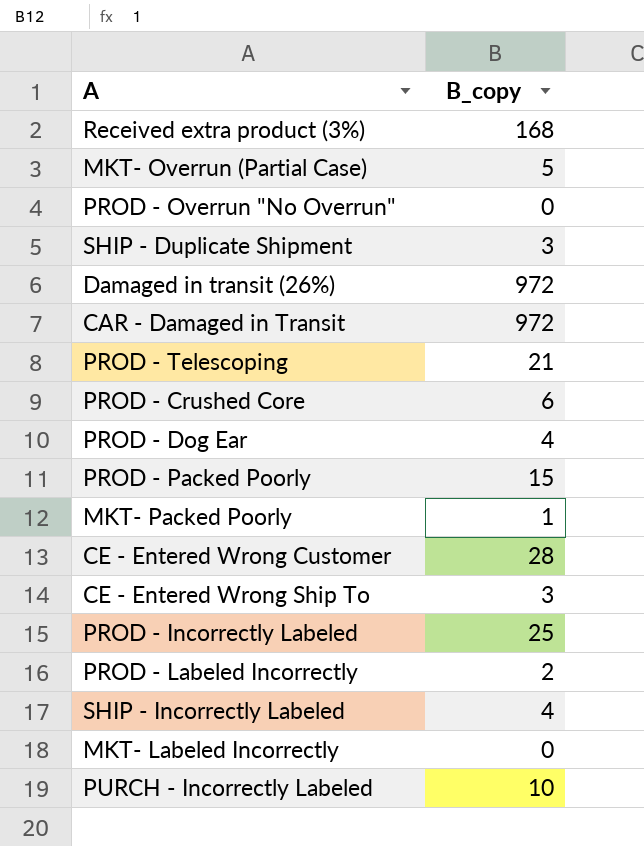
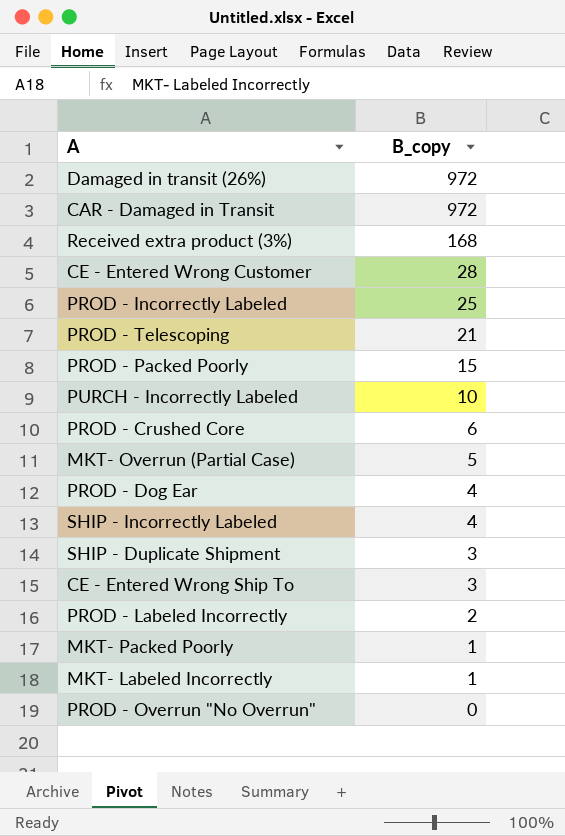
row order: none -> B_copy descending
MKT- Labeled Incorrectly | B_copy: 0 -> 1

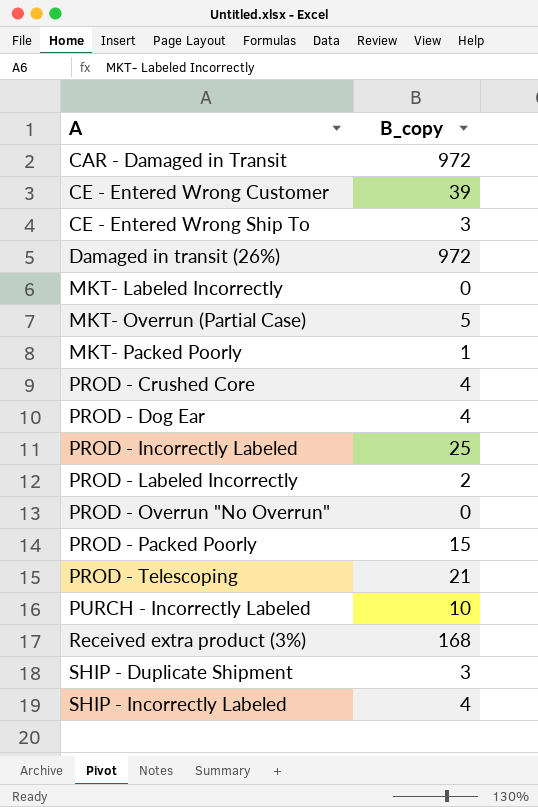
row order: B_copy descending -> A ascending
CE - Entered Wrong Customer | B_copy: 28 -> 39
MKT- Labeled Incorrectly | B_copy: 1 -> 0
PROD - Crushed Core | B_copy: 6 -> 4

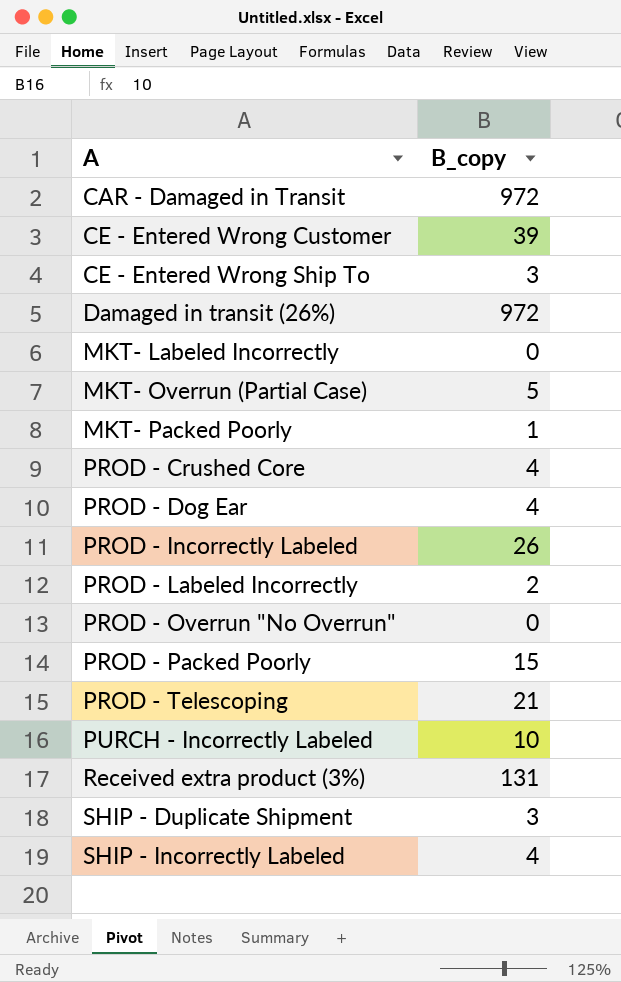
PROD - Incorrectly Labeled | B_copy: 25 -> 26
Received extra product (3%) | B_copy: 168 -> 131

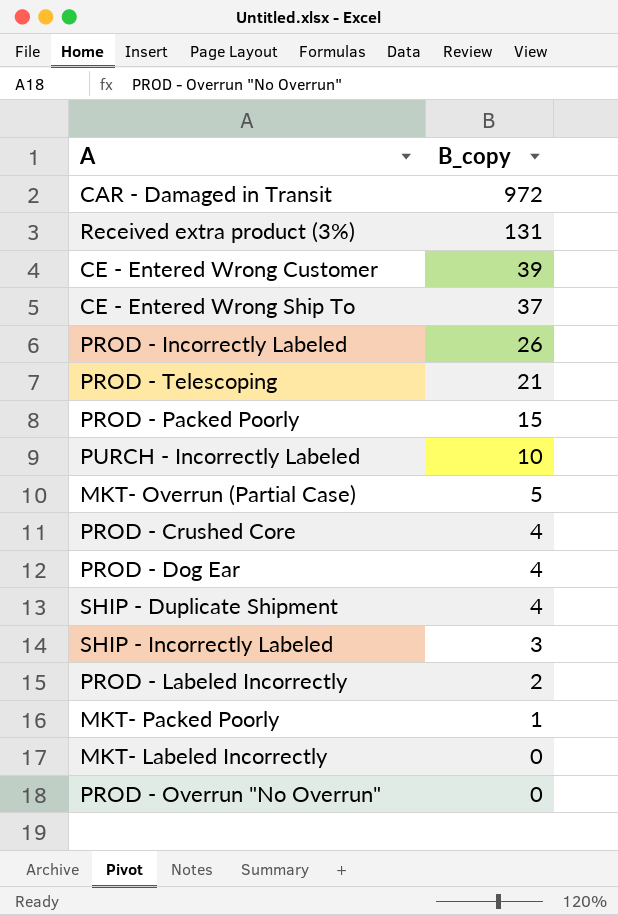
row order: A ascending -> B_copy descending
row Damaged in transit (26%): 972 -> none
CE - Entered Wrong Ship To | B_copy: 3 -> 37
SHIP - Duplicate Shipment | B_copy: 3 -> 4
SHIP - Incorrectly Labeled | B_copy: 4 -> 3

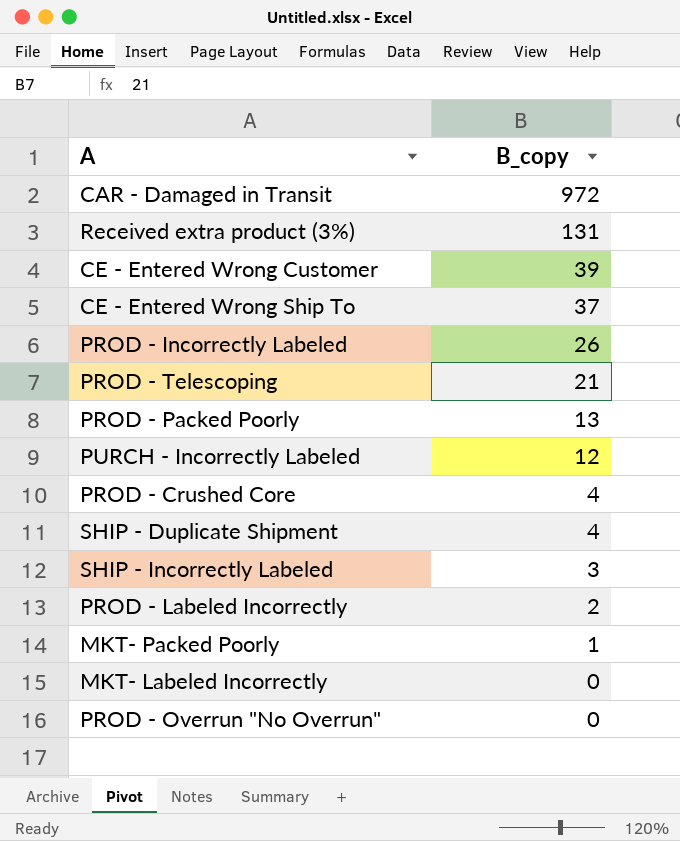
row MKT- Overrun (Partial Case): 5 -> none
row PROD - Dog Ear: 4 -> none
PROD - Packed Poorly | B_copy: 15 -> 13
PURCH - Incorrectly Labeled | B_copy: 10 -> 12

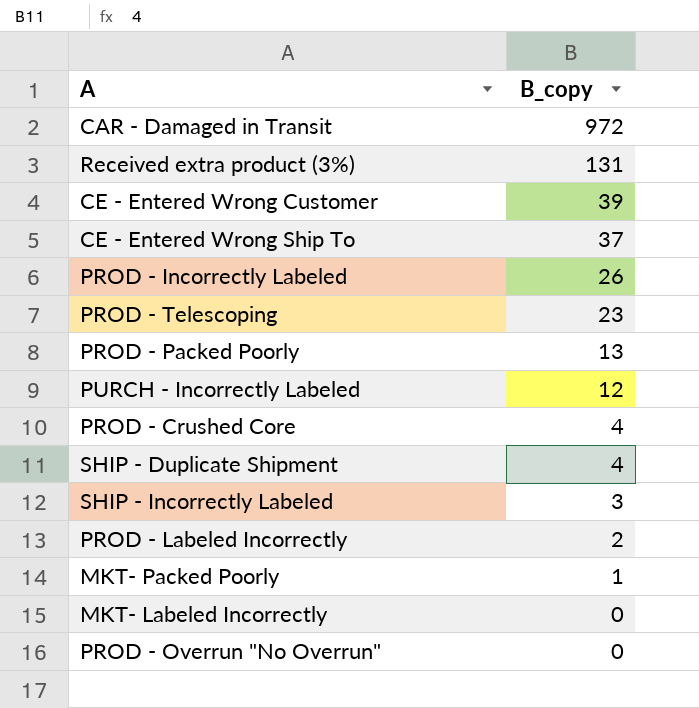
PROD - Telescoping | B_copy: 21 -> 23

